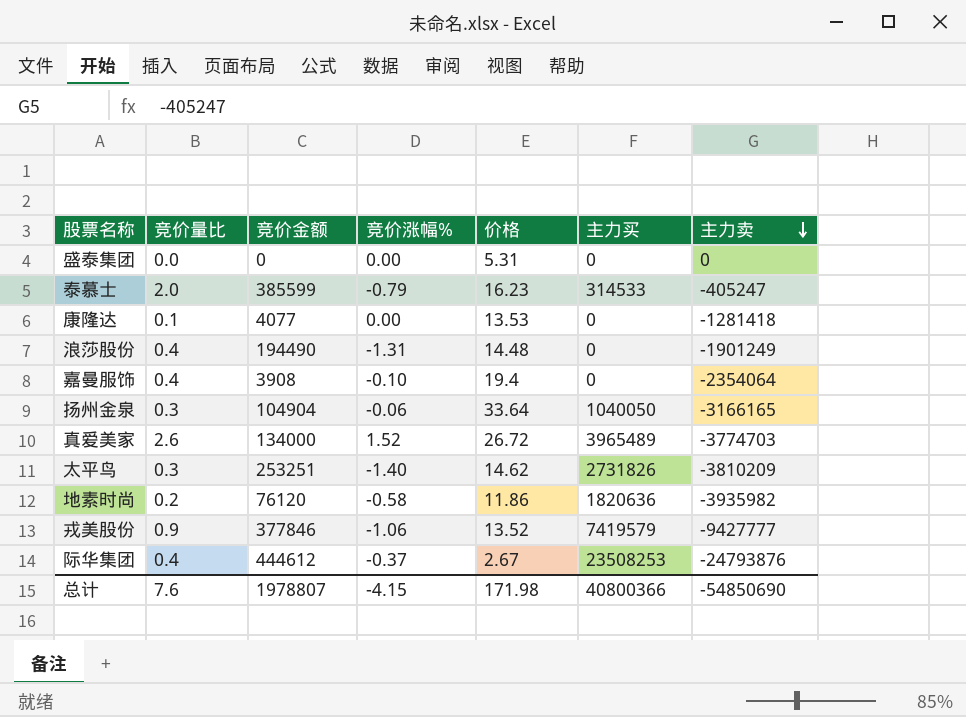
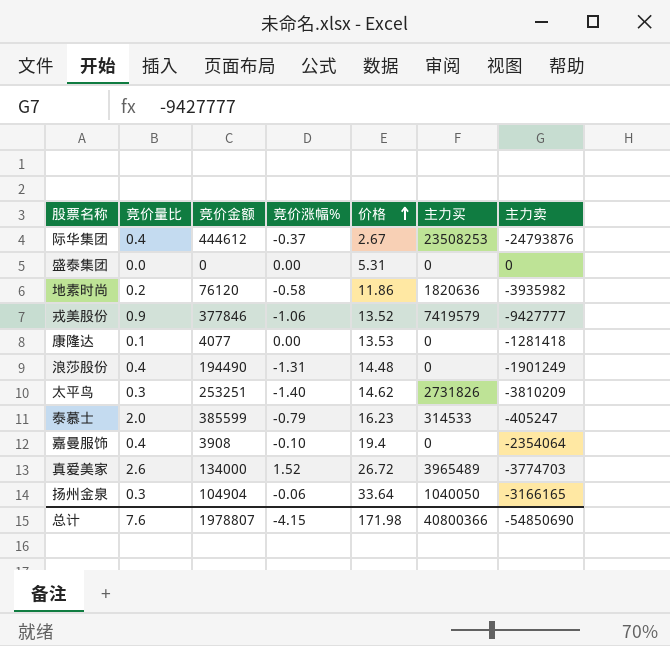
row order: 主力卖 descending -> 价格 ascending

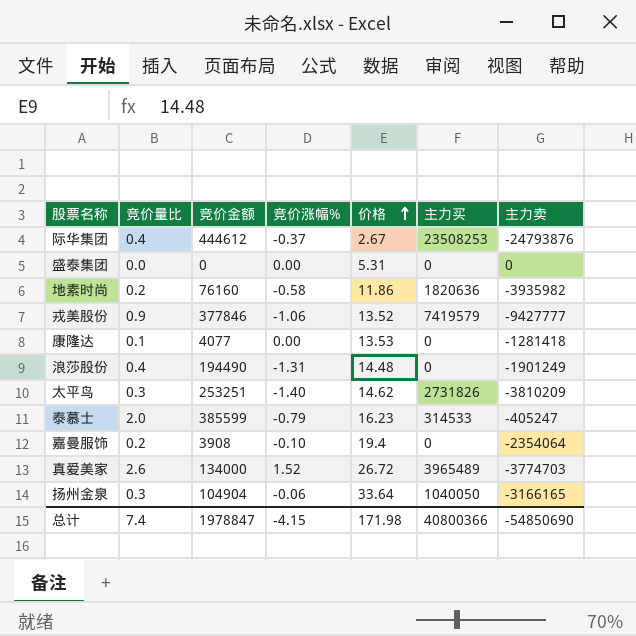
地素时尚 | 竞价金额: 76120 -> 76160
嘉曼服饰 | 竞价量比: 0.4 -> 0.2
总计 | 竞价量比: 7.6 -> 7.4
总计 | 竞价金额: 1978807 -> 1978847

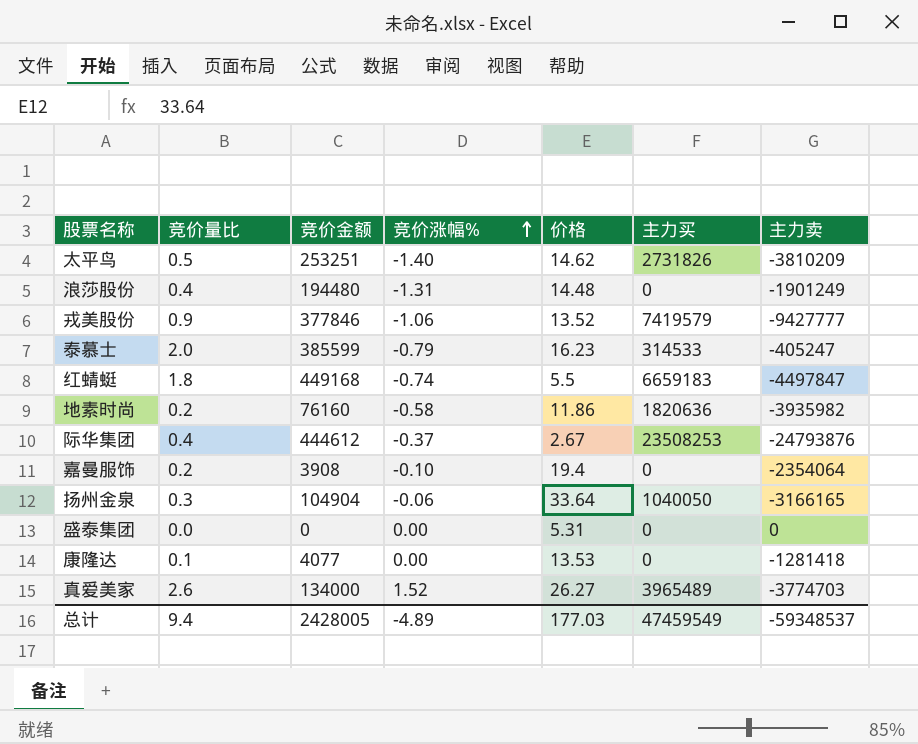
row order: 价格 ascending -> 竞价涨幅% ascending
太平鸟 | 竞价量比: 0.3 -> 0.5
浪莎股份 | 竞价金额: 194490 -> 194480
row 红蜻蜓: none -> 1.8 | 449168 | -0.74 | 5.5 | 6659183 | -4497847
真爱美家 | 价格: 26.72 -> 26.27
总计 | 竞价量比: 7.4 -> 9.4
总计 | 竞价金额: 1978847 -> 2428005
总计 | 竞价涨幅%: -4.15 -> -4.89
总计 | 价格: 171.98 -> 177.03
总计 | 主力买: 40800366 -> 47459549
总计 | 主力卖: -54850690 -> -59348537

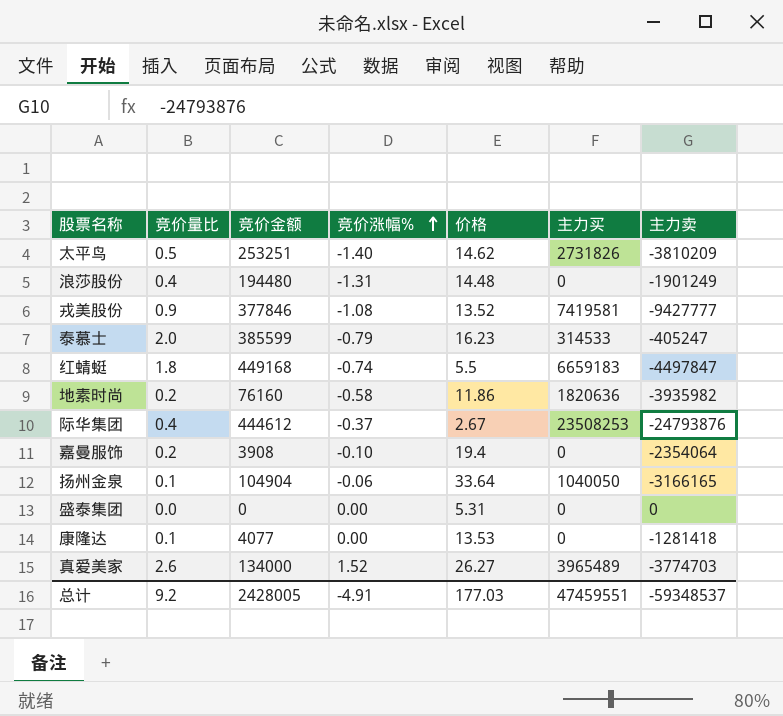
戎美股份 | 竞价涨幅%: -1.06 -> -1.08
戎美股份 | 主力买: 7419579 -> 7419581
扬州金泉 | 竞价量比: 0.3 -> 0.1
总计 | 竞价量比: 9.4 -> 9.2
总计 | 竞价涨幅%: -4.89 -> -4.91
总计 | 主力买: 47459549 -> 47459551

